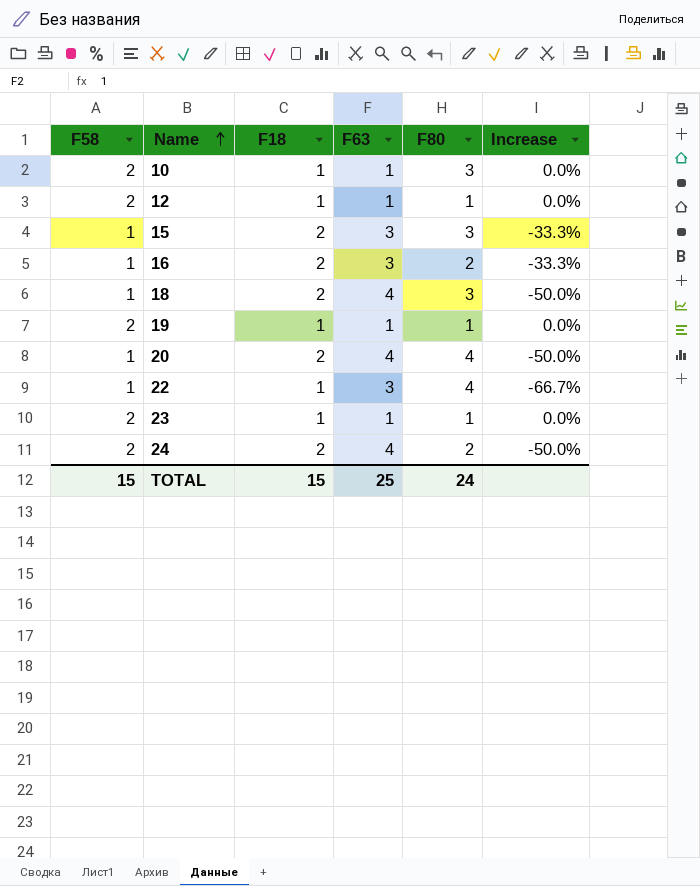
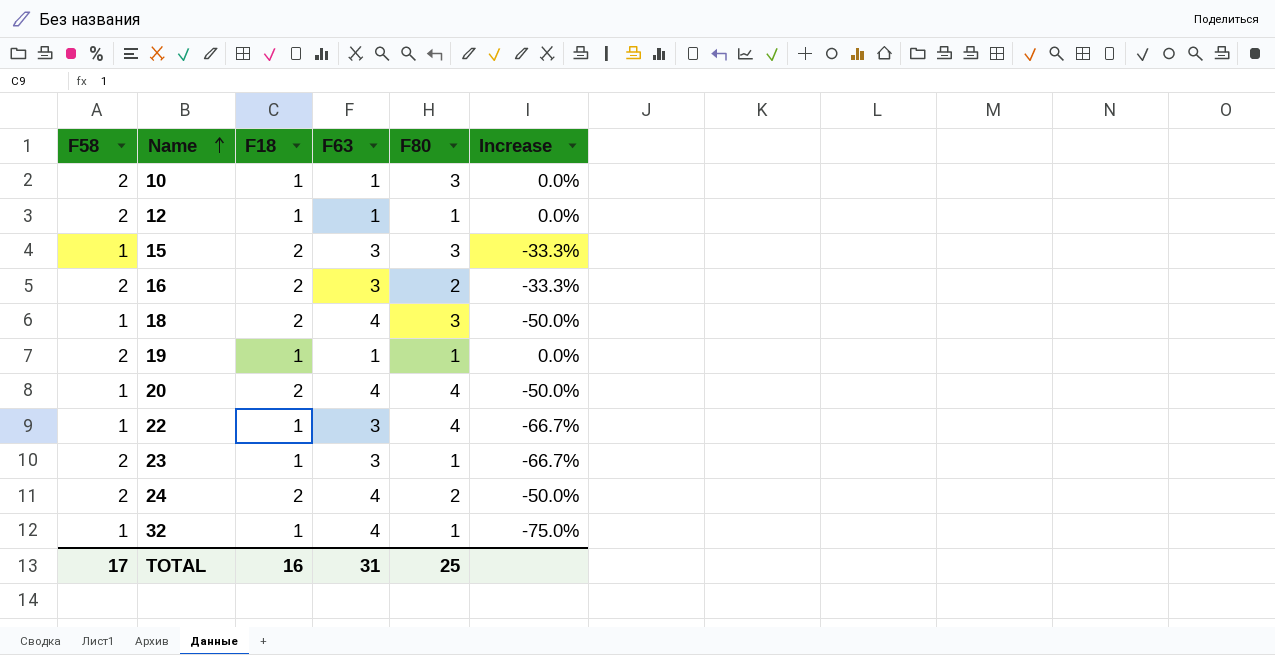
16 | F58: 1 -> 2
23 | F63: 1 -> 3
23 | Increase: 0.0% -> -66.7%
row 32: none -> 1 | 1 | 4 | 1 | -75.0%
TOTAL | F58: 15 -> 17
TOTAL | F18: 15 -> 16
TOTAL | F63: 25 -> 31
TOTAL | F80: 24 -> 25

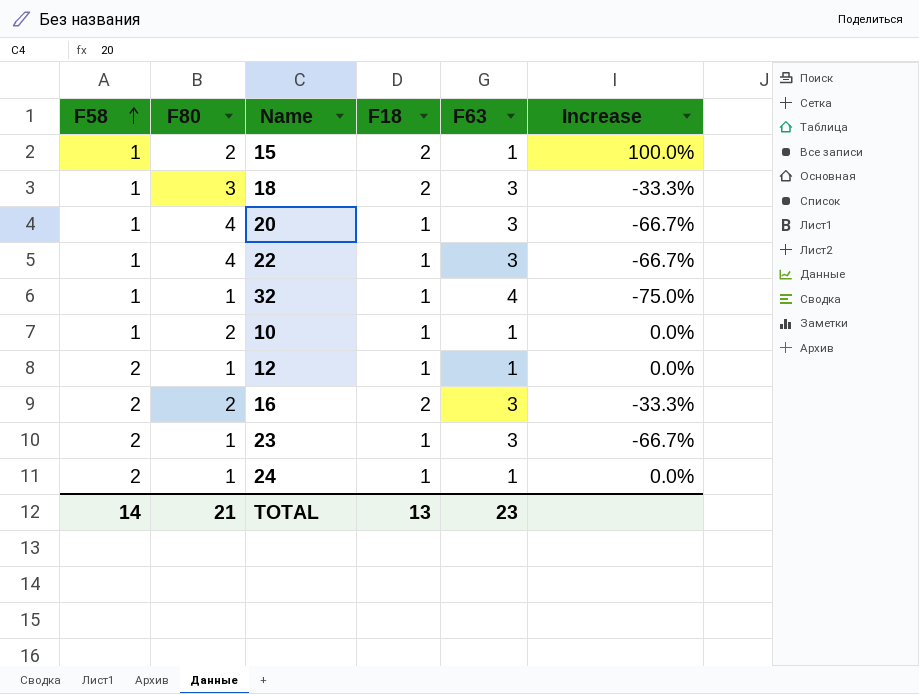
row order: Name ascending -> F58 ascending
column F80 | position: 5 -> 2
row 19: 2 | 1 | 1 | 1 | 0.0% -> none
15 | F80: 3 -> 2
15 | F63: 3 -> 1
15 | Increase: -33.3% -> 100.0%
18 | F63: 4 -> 3
18 | Increase: -50.0% -> -33.3%
20 | F18: 2 -> 1
20 | F63: 4 -> 3
20 | Increase: -50.0% -> -66.7%
10 | F58: 2 -> 1
10 | F80: 3 -> 2
24 | F80: 2 -> 1
24 | F18: 2 -> 1
24 | F63: 4 -> 1
24 | Increase: -50.0% -> 0.0%
TOTAL | F58: 17 -> 14
TOTAL | F80: 25 -> 21
TOTAL | F18: 16 -> 13
TOTAL | F63: 31 -> 23

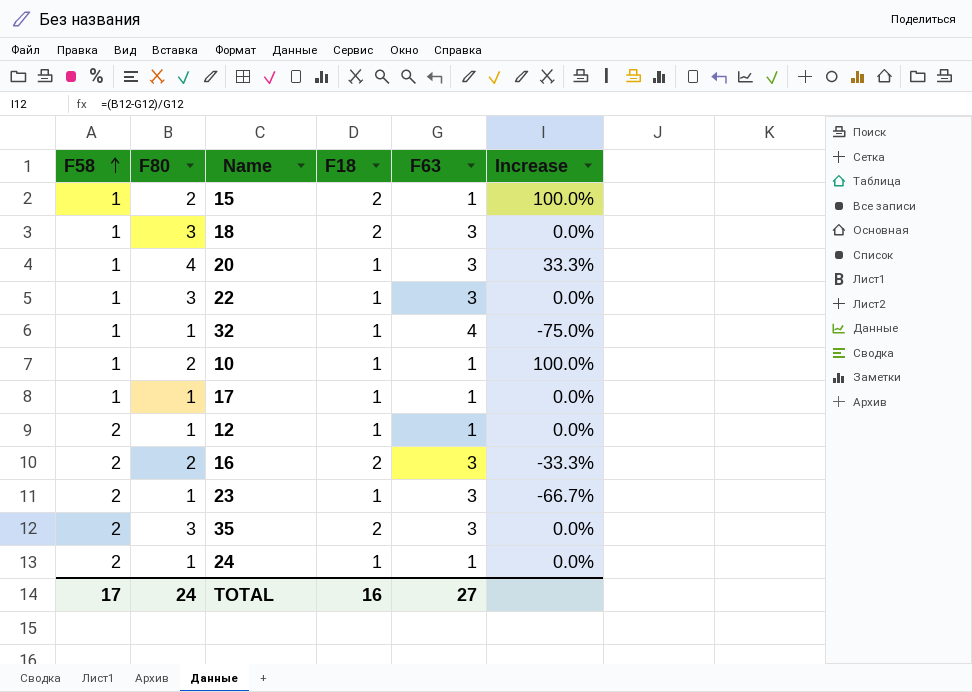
column Increase | formula: ([F18] - [F63]) / [F63] -> ([F80] - [F63]) / [F63]
22 | F80: 4 -> 3
row 17: none -> 1 | 1 | 1 | 1 | 0.0%
row 35: none -> 2 | 3 | 2 | 3 | 0.0%
TOTAL | F58: 14 -> 17
TOTAL | F80: 21 -> 24
TOTAL | F18: 13 -> 16
TOTAL | F63: 23 -> 27

